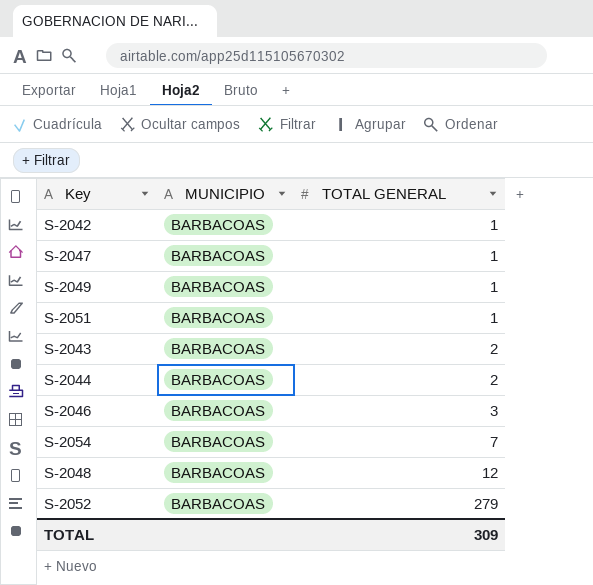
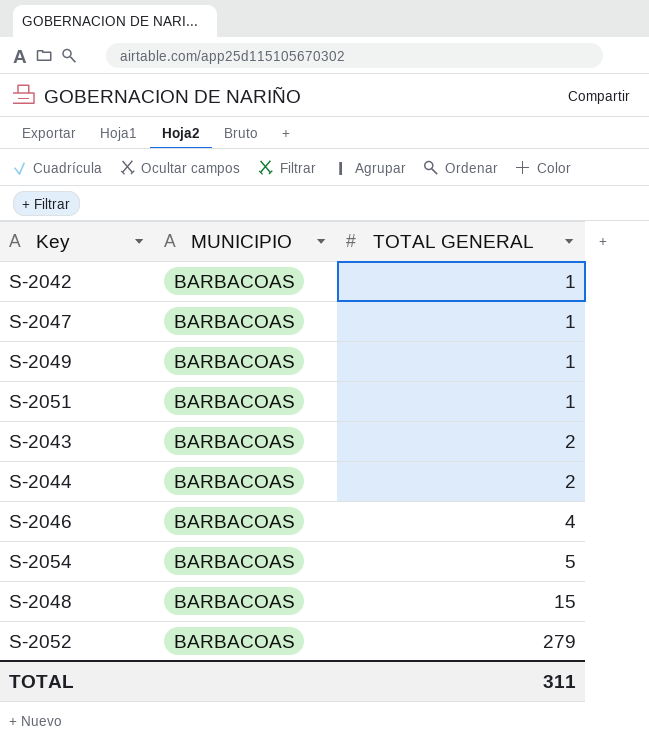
S-2046 | TOTAL GENERAL: 3 -> 4
S-2054 | TOTAL GENERAL: 7 -> 5
S-2048 | TOTAL GENERAL: 12 -> 15
TOTAL | TOTAL GENERAL: 309 -> 311

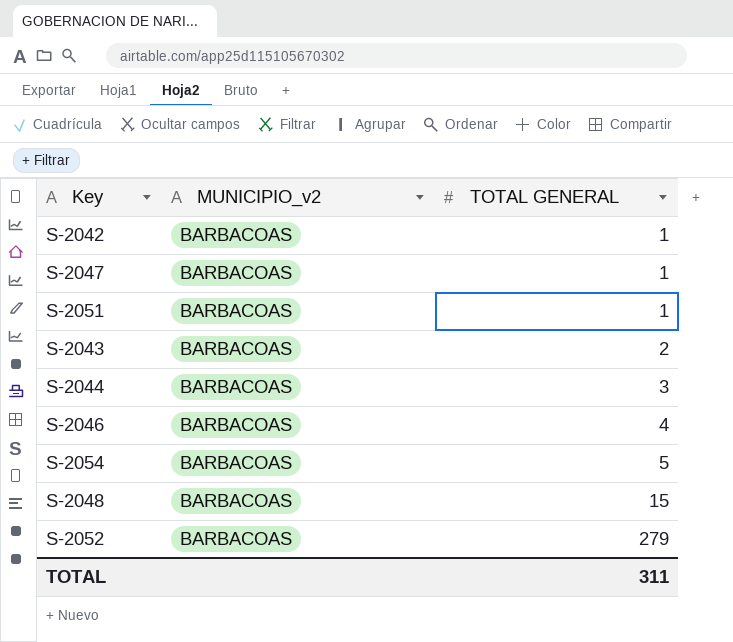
column name: MUNICIPIO -> MUNICIPIO_v2
row S-2049: BARBACOAS | 1 -> none
S-2044 | TOTAL GENERAL: 2 -> 3

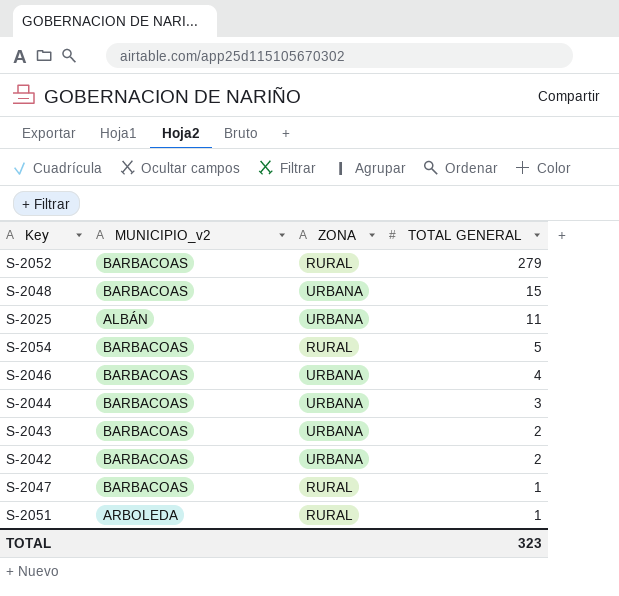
row order: TOTAL GENERAL ascending -> TOTAL GENERAL descending
column ZONA | position: none -> 3
row S-2025: none -> ALBÁN | URBANA | 11
S-2042 | TOTAL GENERAL: 1 -> 2
S-2051 | MUNICIPIO_v2: BARBACOAS -> ARBOLEDA
TOTAL | TOTAL GENERAL: 311 -> 323

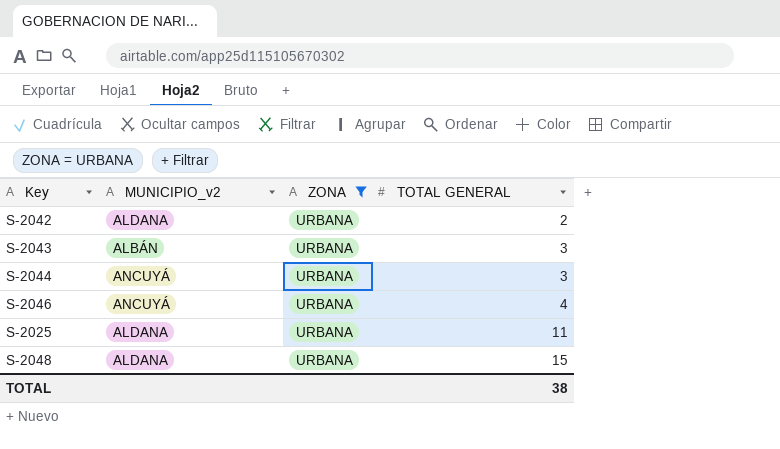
filter: none -> ZONA = URBANA
row order: TOTAL GENERAL descending -> TOTAL GENERAL ascending
S-2042 | MUNICIPIO_v2: BARBACOAS -> ALDANA
S-2043 | MUNICIPIO_v2: BARBACOAS -> ALBÁN
S-2043 | TOTAL GENERAL: 2 -> 3
S-2044 | MUNICIPIO_v2: BARBACOAS -> ANCUYÁ
S-2046 | MUNICIPIO_v2: BARBACOAS -> ANCUYÁ
S-2025 | MUNICIPIO_v2: ALBÁN -> ALDANA
S-2048 | MUNICIPIO_v2: BARBACOAS -> ALDANA
TOTAL | TOTAL GENERAL: 323 -> 38

